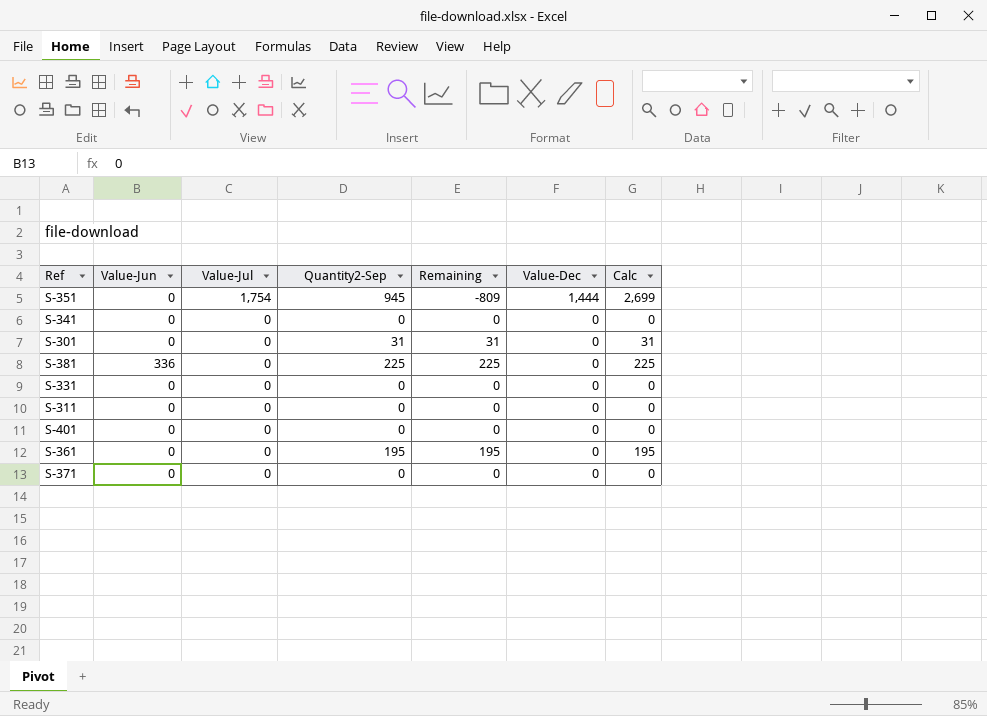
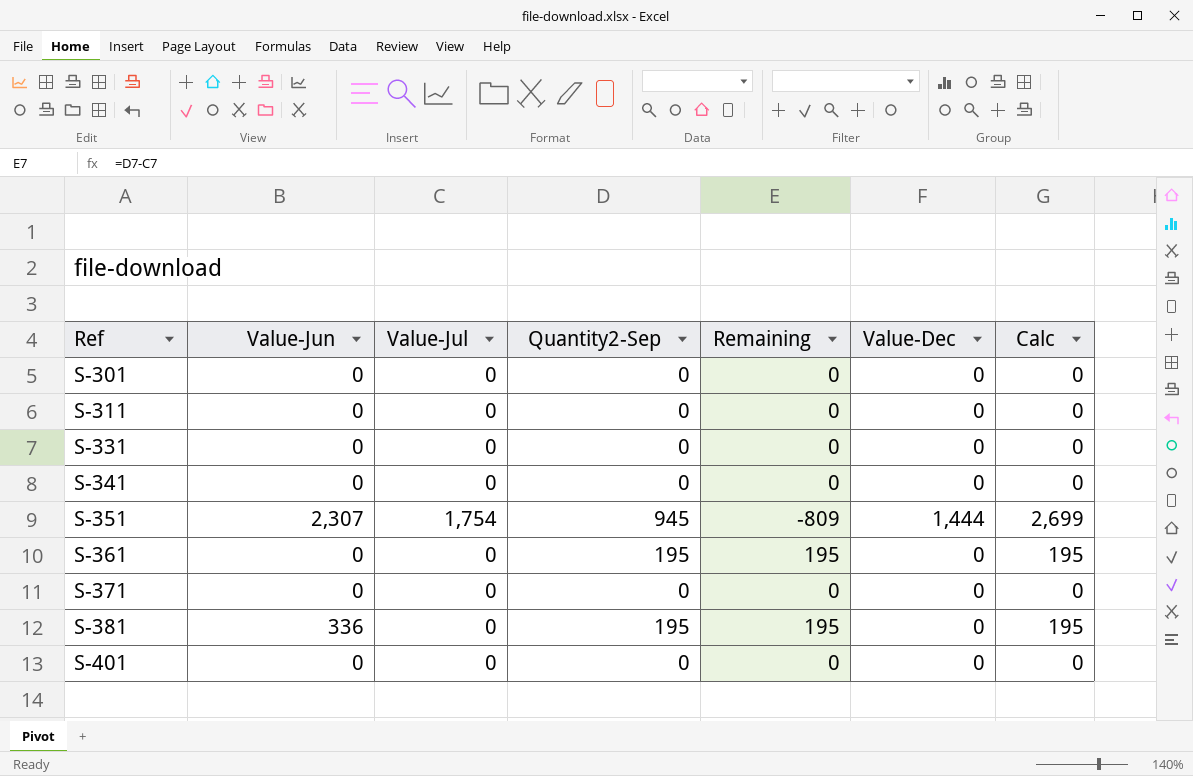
row order: Value-Jul descending -> Ref ascending
S-301 | Quantity2-Sep: 31 -> 0
S-301 | Remaining: 31 -> 0
S-301 | Calc: 31 -> 0
S-351 | Value-Jun: 0 -> 2,307
S-381 | Quantity2-Sep: 225 -> 195
S-381 | Remaining: 225 -> 195
S-381 | Calc: 225 -> 195

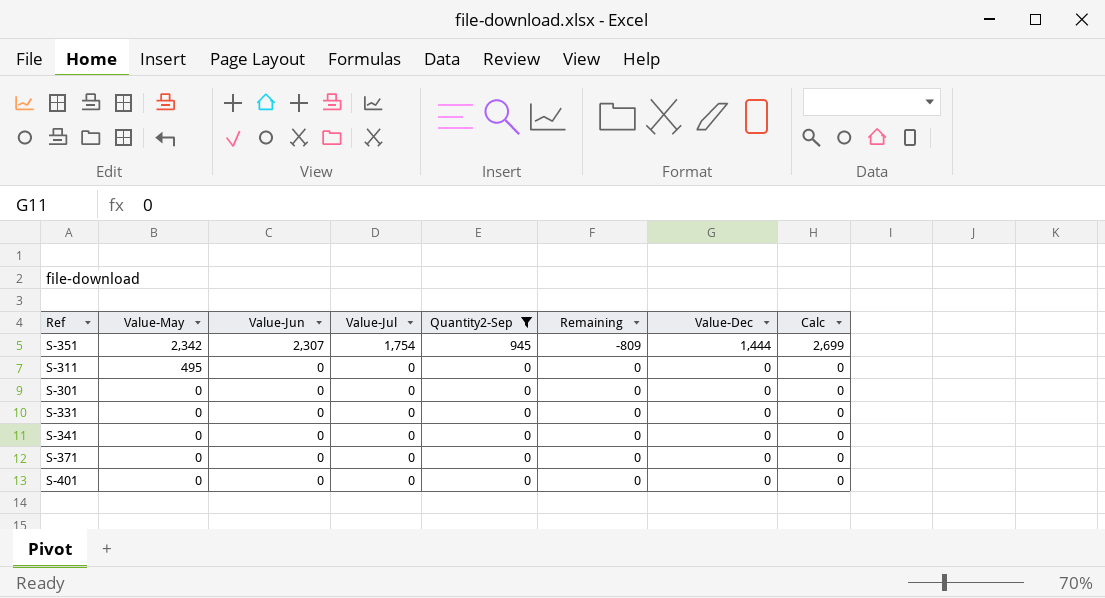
filter: none -> Quantity2-Sep != 195
row order: Ref ascending -> Value-May descending
column Value-May | position: none -> 2

